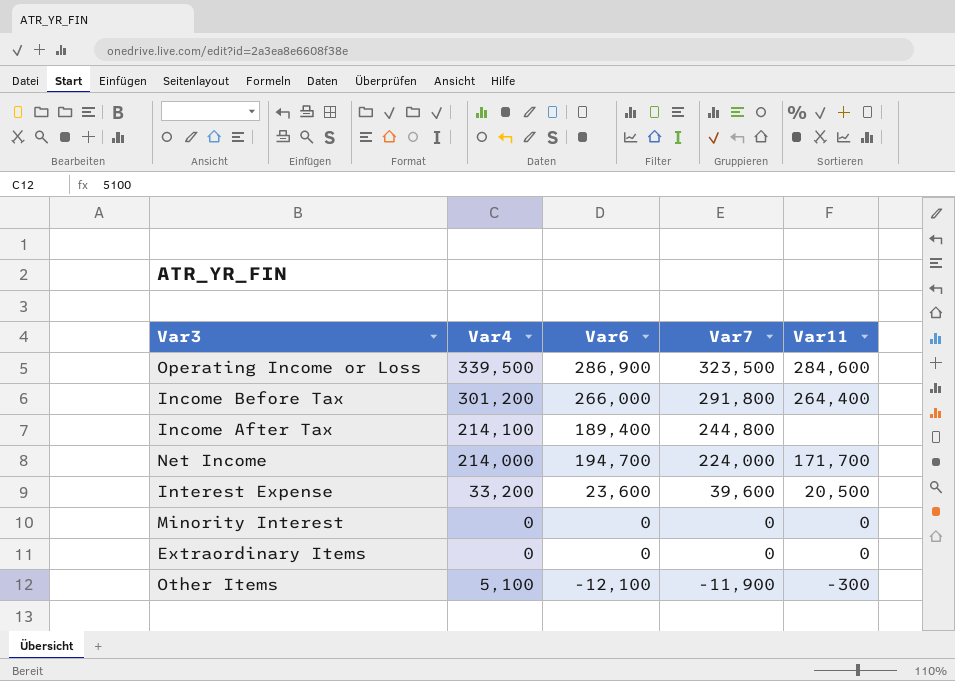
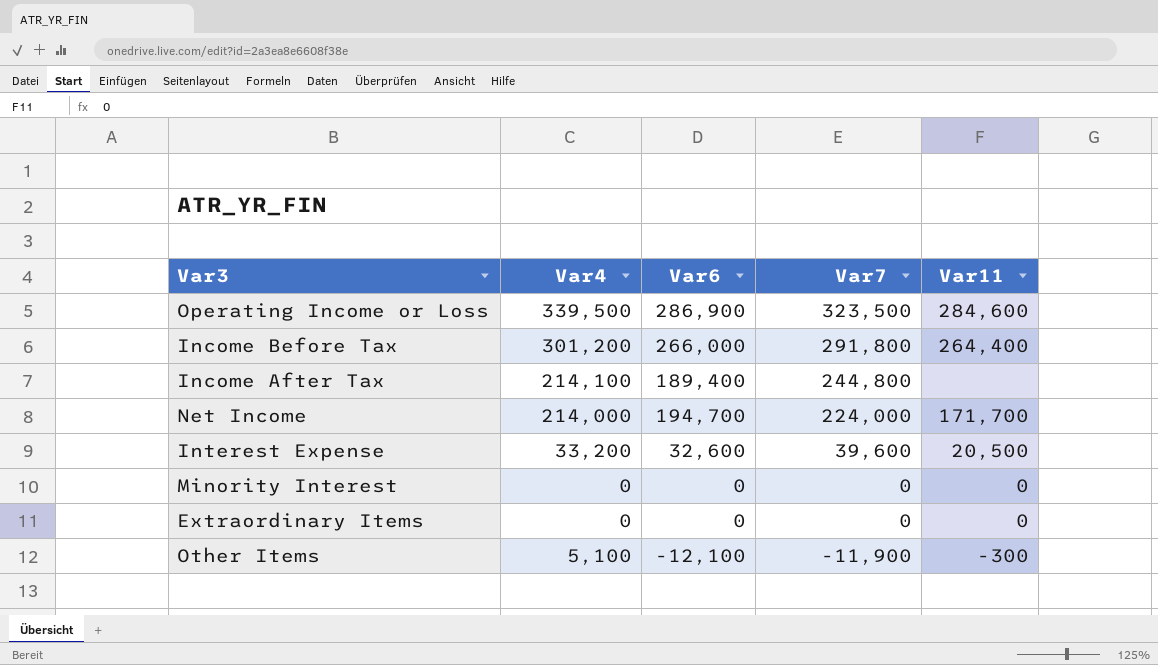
Interest Expense | Var6: 23,600 -> 32,600

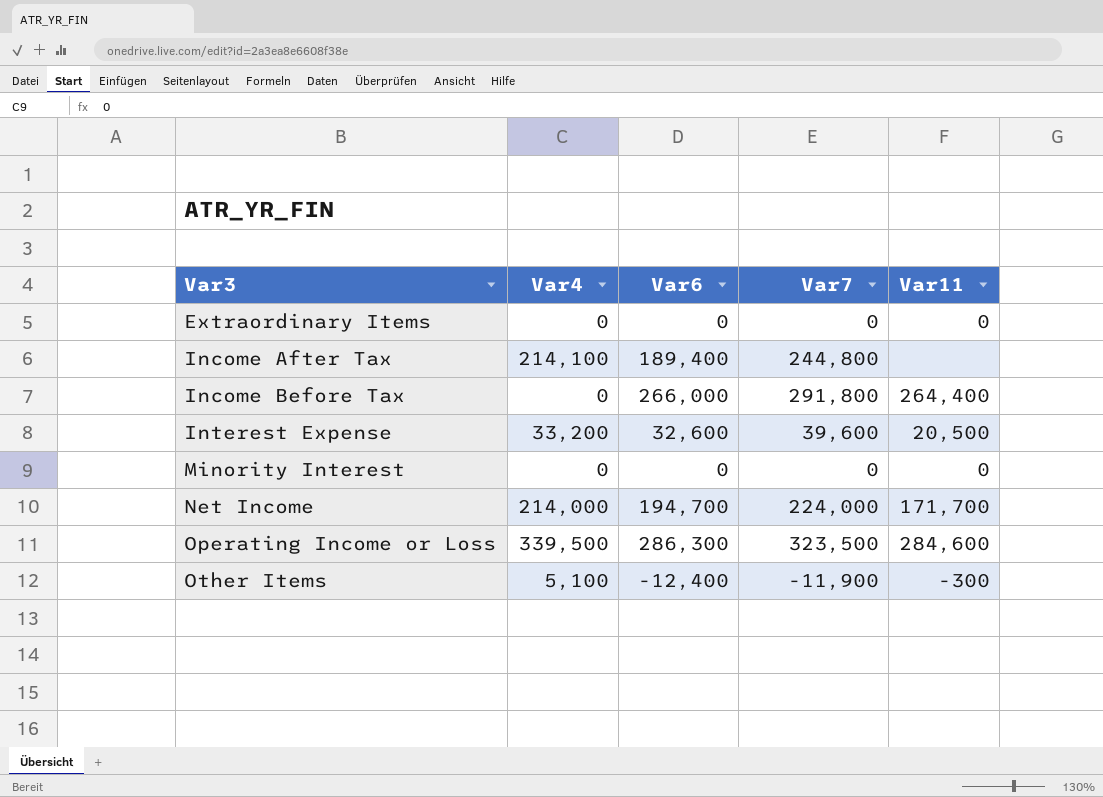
row order: Var7 descending -> Var3 ascending
Income Before Tax | Var4: 301,200 -> 0
Operating Income or Loss | Var6: 286,900 -> 286,300
Other Items | Var6: -12,100 -> -12,400

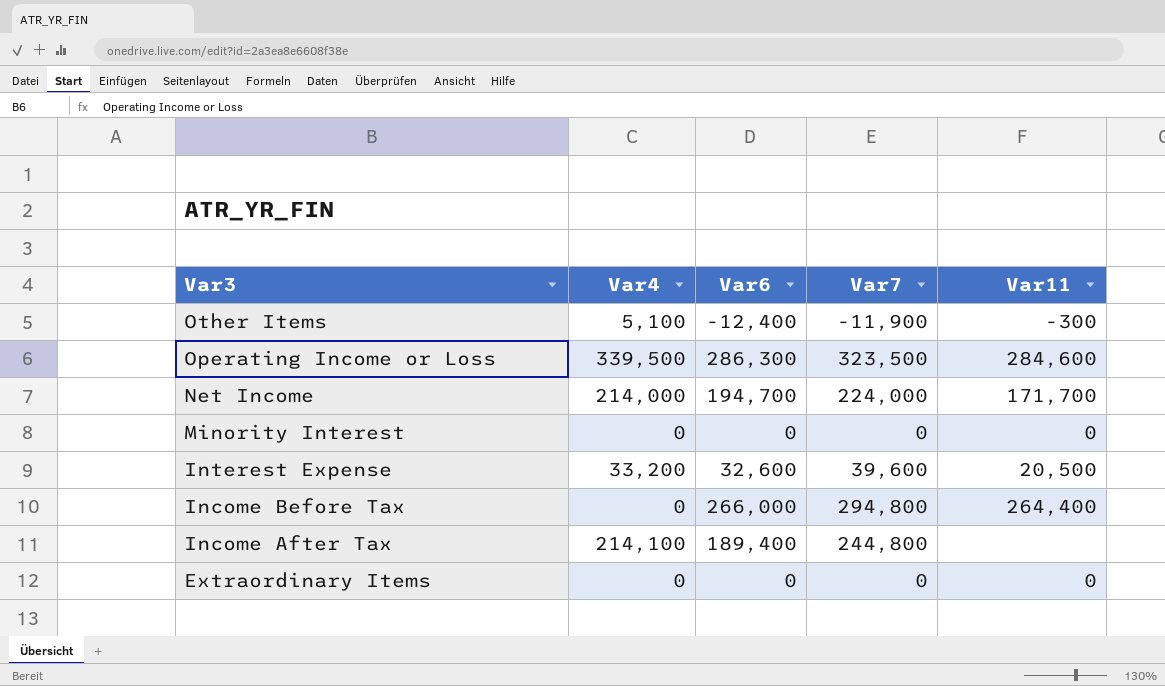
row order: Var3 ascending -> Var3 descending
Income Before Tax | Var7: 291,800 -> 294,800

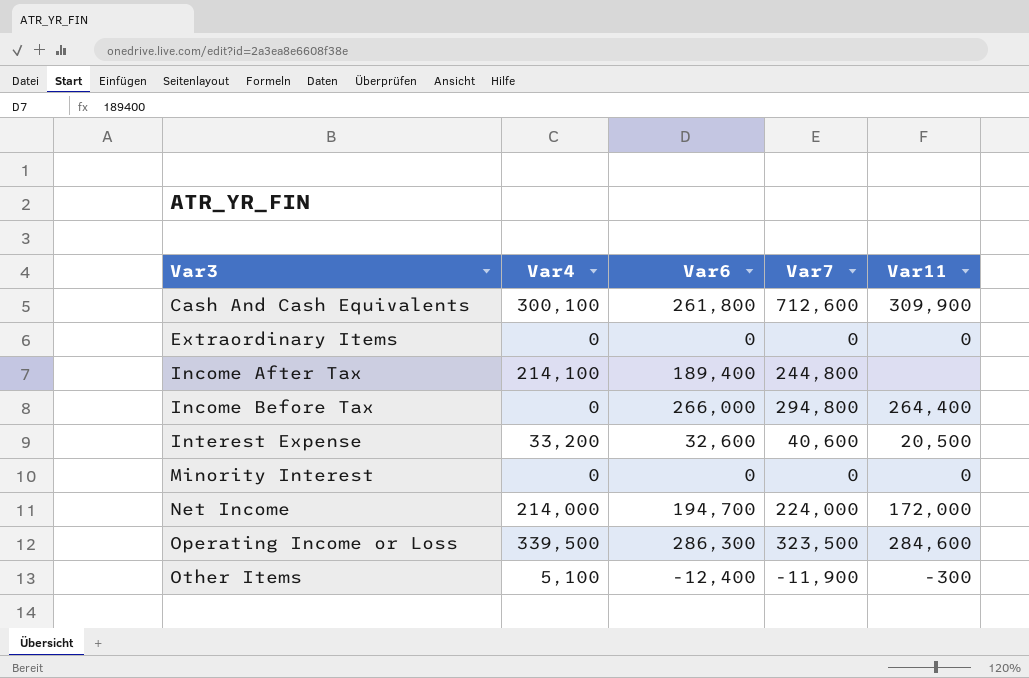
row order: Var3 descending -> Var3 ascending
row Cash And Cash Equivalents: none -> 300,100 | 261,800 | 712,600 | 309,900
Interest Expense | Var7: 39,600 -> 40,600
Net Income | Var11: 171,700 -> 172,000

